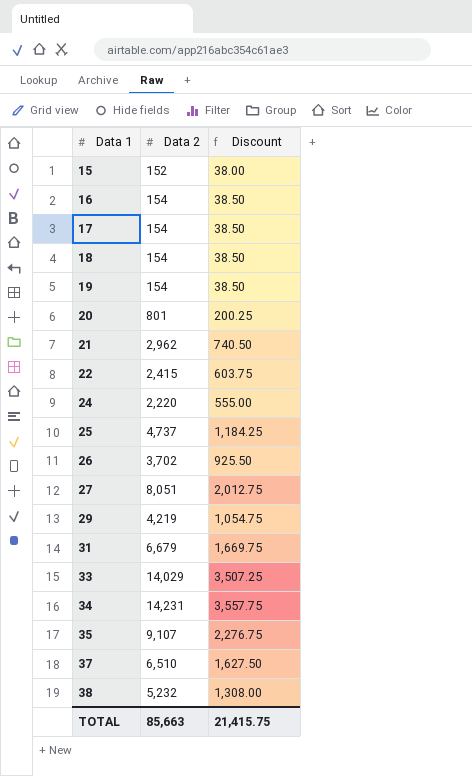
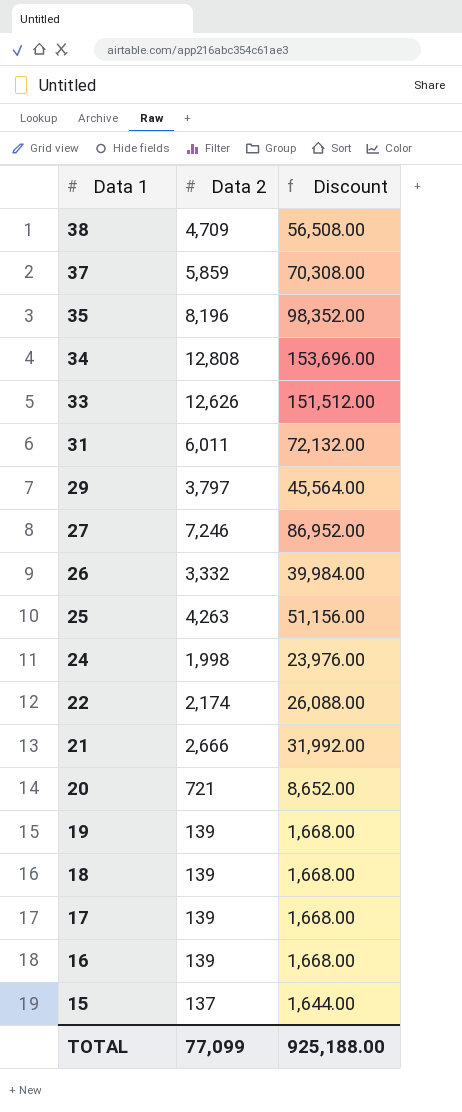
row order: Data 1 ascending -> Data 1 descending
column Discount | formula: [Data 2] * 0.25 -> [Data 2] * 12
38 | Data 2: 5,232 -> 4,709
37 | Data 2: 6,510 -> 5,859
35 | Data 2: 9,107 -> 8,196
34 | Data 2: 14,231 -> 12,808
33 | Data 2: 14,029 -> 12,626
31 | Data 2: 6,679 -> 6,011
29 | Data 2: 4,219 -> 3,797
27 | Data 2: 8,051 -> 7,246
26 | Data 2: 3,702 -> 3,332
25 | Data 2: 4,737 -> 4,263
24 | Data 2: 2,220 -> 1,998
22 | Data 2: 2,415 -> 2,174
21 | Data 2: 2,962 -> 2,666
20 | Data 2: 801 -> 721
19 | Data 2: 154 -> 139
18 | Data 2: 154 -> 139
17 | Data 2: 154 -> 139
16 | Data 2: 154 -> 139
15 | Data 2: 152 -> 137
TOTAL | Data 2: 85,663 -> 77,099
TOTAL | Discount: 21,415.75 -> 925,188.00

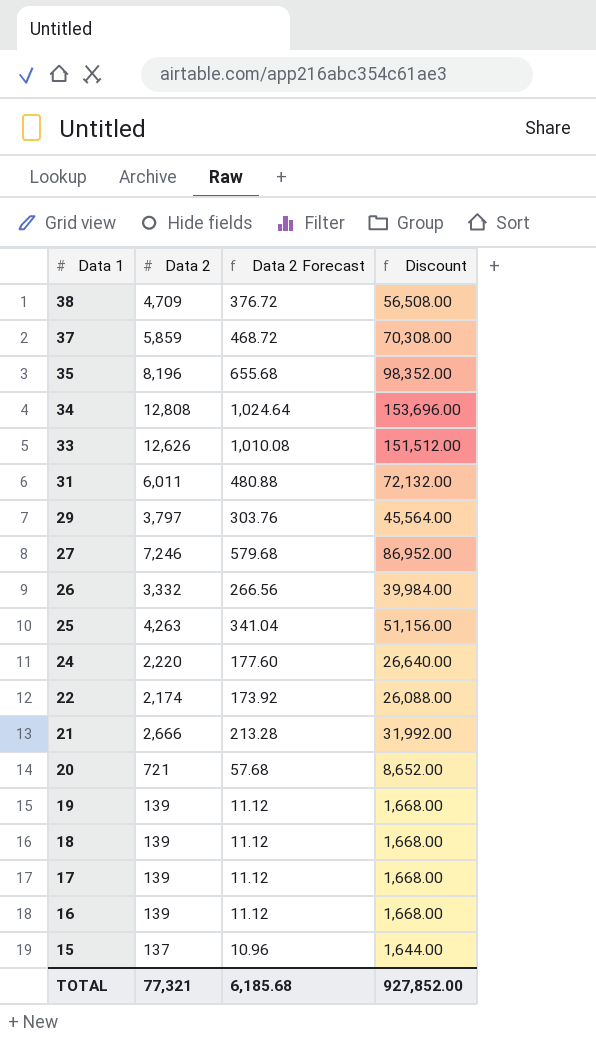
column Data 2 Forecast | formula: none -> [Data 2] * 0.08
24 | Data 2: 1,998 -> 2,220
24 | Discount: 23,976.00 -> 26,640.00
TOTAL | Data 2: 77,099 -> 77,321
TOTAL | Discount: 925,188.00 -> 927,852.00

